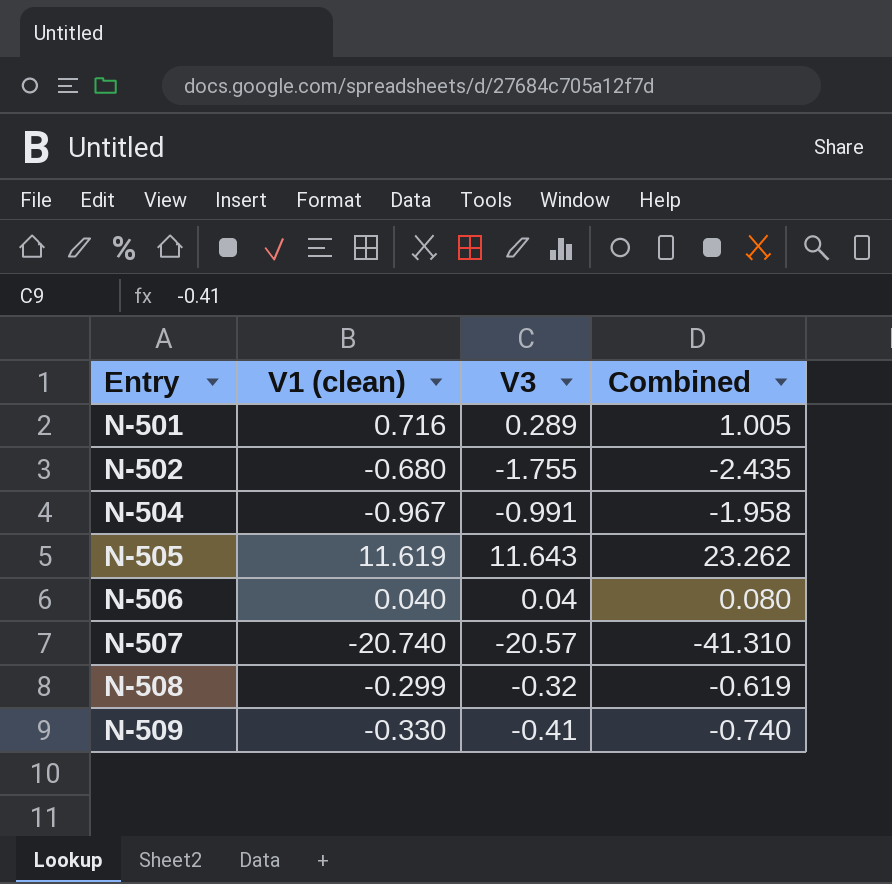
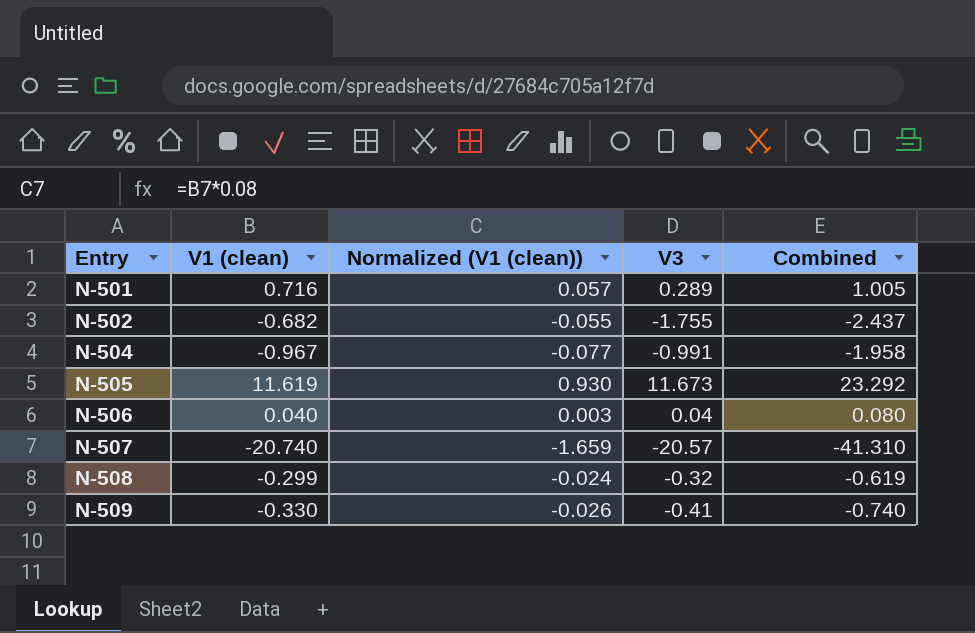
column Normalized (V1 (clean)) | formula: none -> [V1 (clean)] * 0.08
N-502 | V1 (clean): -0.680 -> -0.682
N-502 | Combined: -2.435 -> -2.437
N-505 | V3: 11.643 -> 11.673
N-505 | Combined: 23.262 -> 23.292

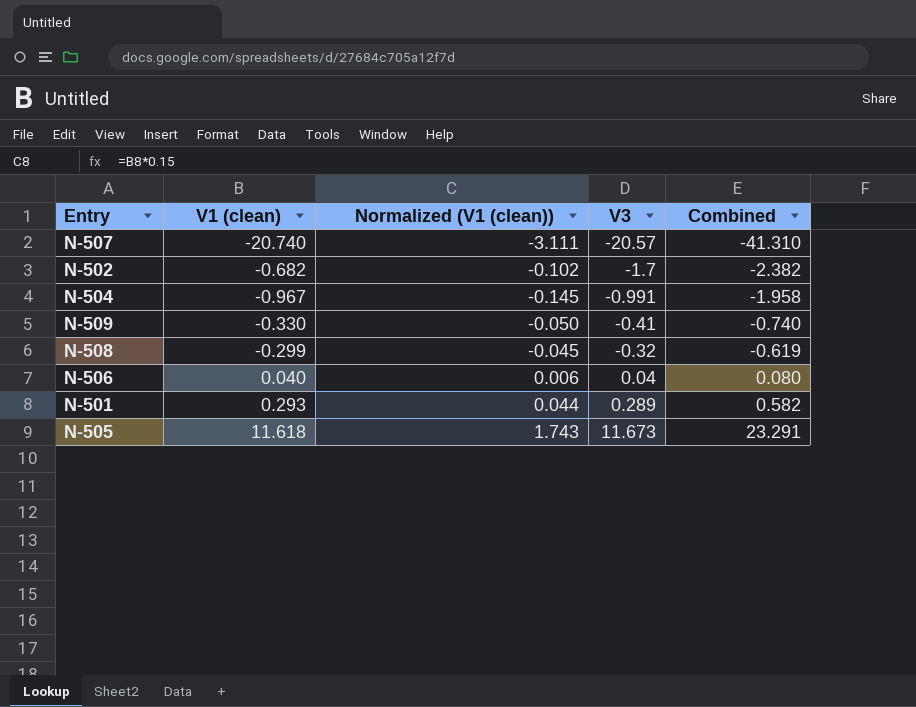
row order: Entry ascending -> V3 ascending
column Normalized (V1 (clean)) | formula: [V1 (clean)] * 0.08 -> [V1 (clean)] * 0.15
N-502 | V3: -1.755 -> -1.7
N-502 | Combined: -2.437 -> -2.382
N-501 | V1 (clean): 0.716 -> 0.293
N-501 | Combined: 1.005 -> 0.582
N-505 | V1 (clean): 11.619 -> 11.618
N-505 | Combined: 23.292 -> 23.291

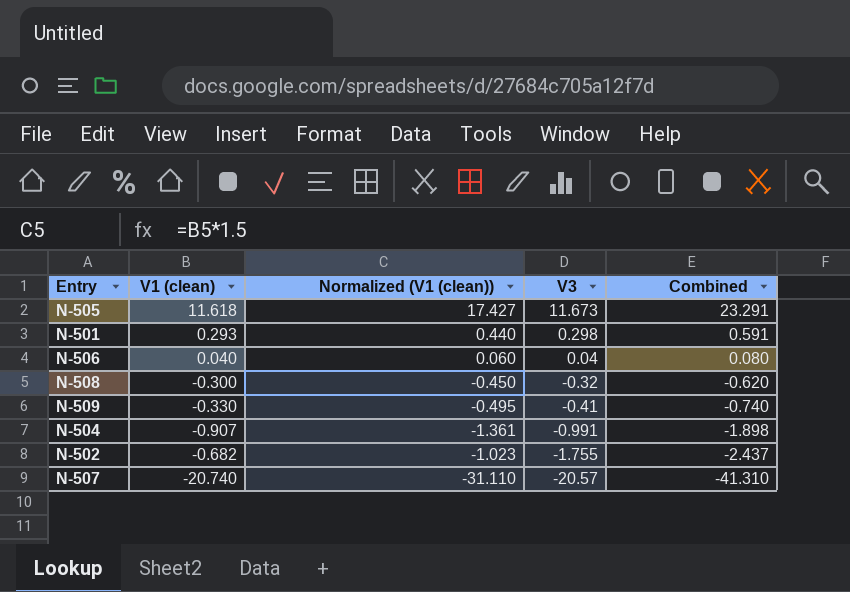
row order: V3 ascending -> V3 descending
column Normalized (V1 (clean)) | formula: [V1 (clean)] * 0.15 -> [V1 (clean)] * 1.5
N-501 | V3: 0.289 -> 0.298
N-501 | Combined: 0.582 -> 0.591
N-508 | V1 (clean): -0.299 -> -0.300
N-508 | Combined: -0.619 -> -0.620
N-504 | V1 (clean): -0.967 -> -0.907
N-504 | Combined: -1.958 -> -1.898
N-502 | V3: -1.7 -> -1.755
N-502 | Combined: -2.382 -> -2.437

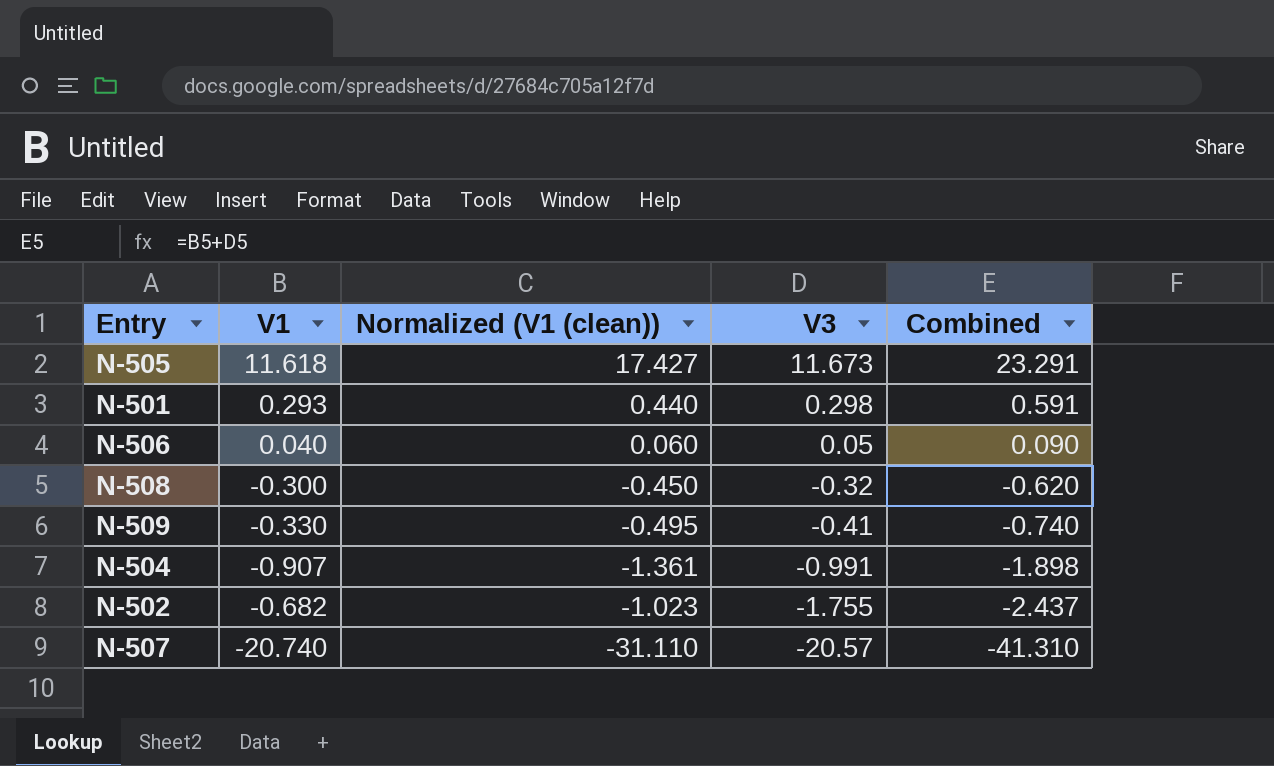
column name: V1 (clean) -> V1
N-506 | V3: 0.04 -> 0.05
N-506 | Combined: 0.080 -> 0.090

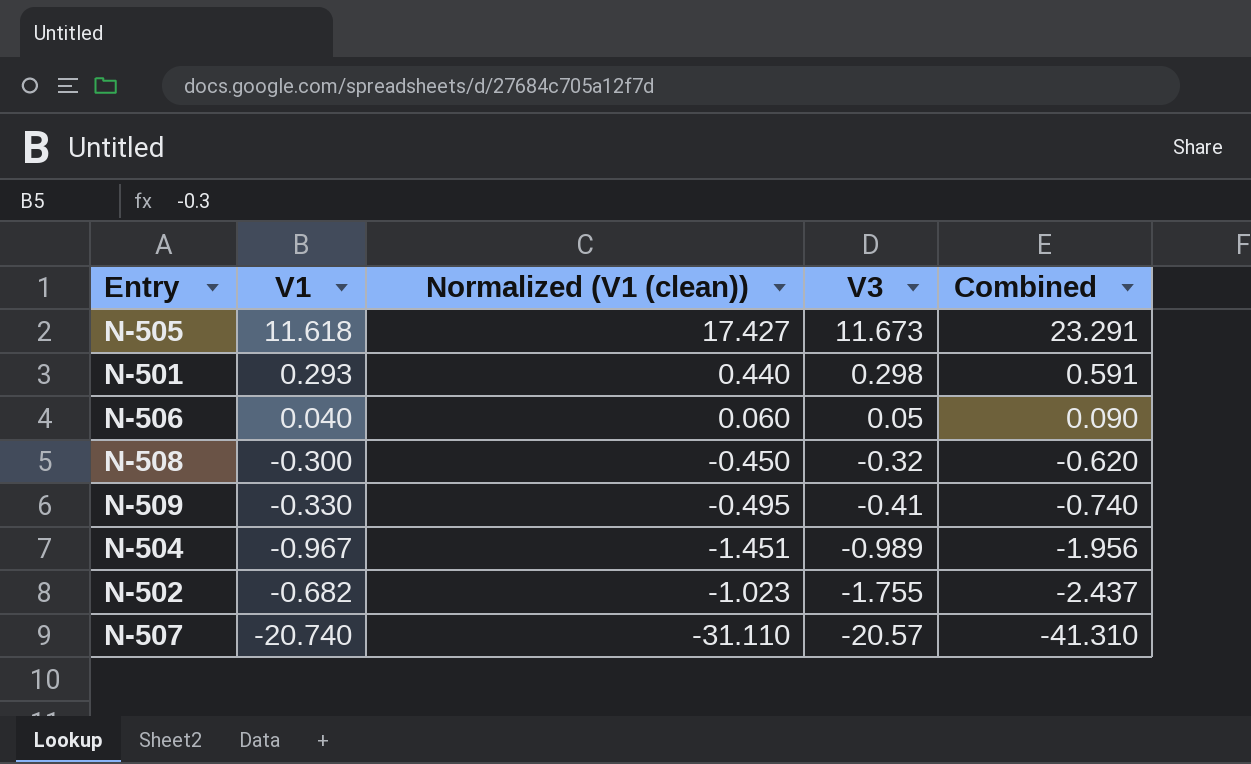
N-504 | V1: -0.907 -> -0.967
N-504 | Normalized (V1 (clean)): -1.361 -> -1.451
N-504 | V3: -0.991 -> -0.989
N-504 | Combined: -1.898 -> -1.956

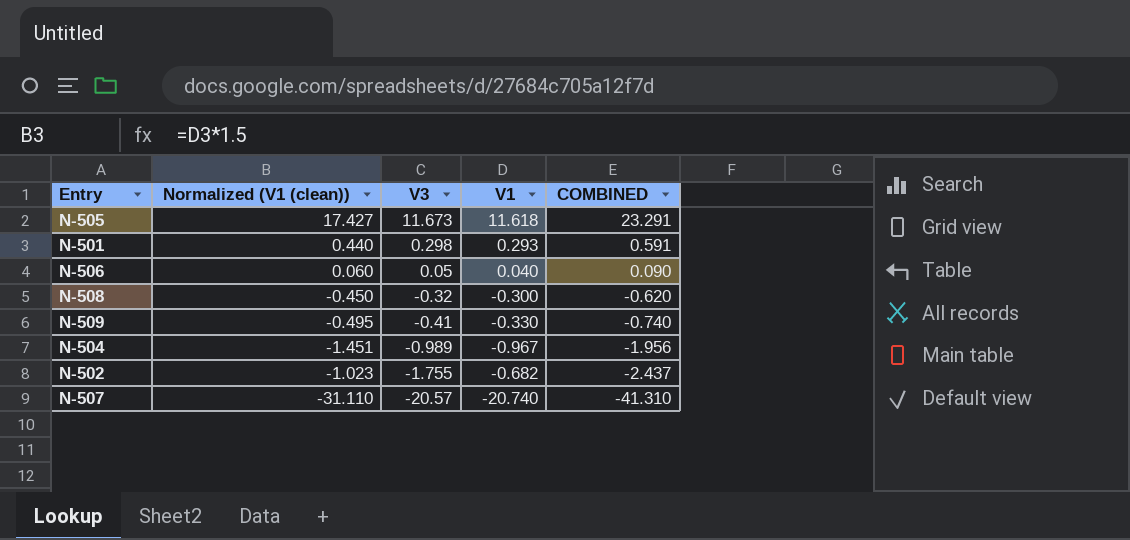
column V1 | position: 2 -> 4
column name: Combined -> COMBINED

